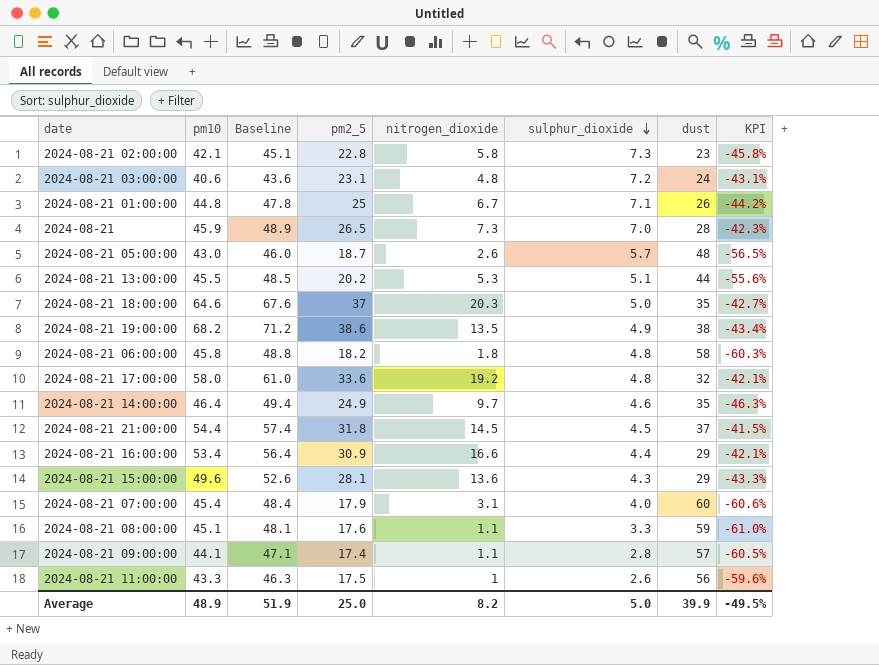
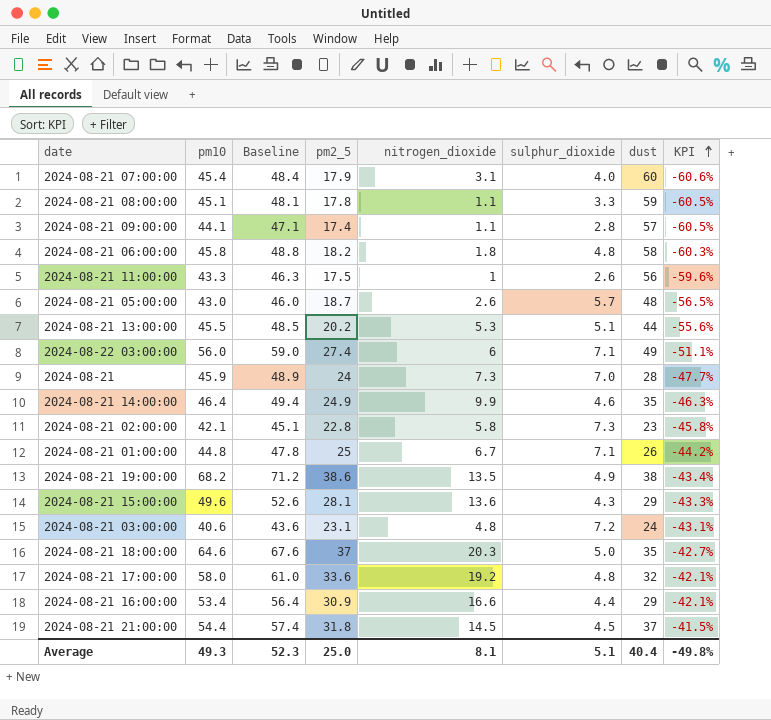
row order: sulphur_dioxide descending -> KPI ascending
2024-08-21 08:00:00 | pm2_5: 17.6 -> 17.8
2024-08-21 08:00:00 | KPI: -61.0% -> -60.5%
row 2024-08-22 03:00:00: none -> 56.0 | 59.0 | 27.4 | 6 | 7.1 | 49 | -51.1%
2024-08-21 | pm2_5: 26.5 -> 24
2024-08-21 | KPI: -42.3% -> -47.7%
2024-08-21 14:00:00 | nitrogen_dioxide: 9.7 -> 9.9
Average | pm10: 48.9 -> 49.3
Average | Baseline: 51.9 -> 52.3
Average | nitrogen_dioxide: 8.2 -> 8.1
Average | sulphur_dioxide: 5.0 -> 5.1
Average | dust: 39.9 -> 40.4
Average | KPI: -49.5% -> -49.8%

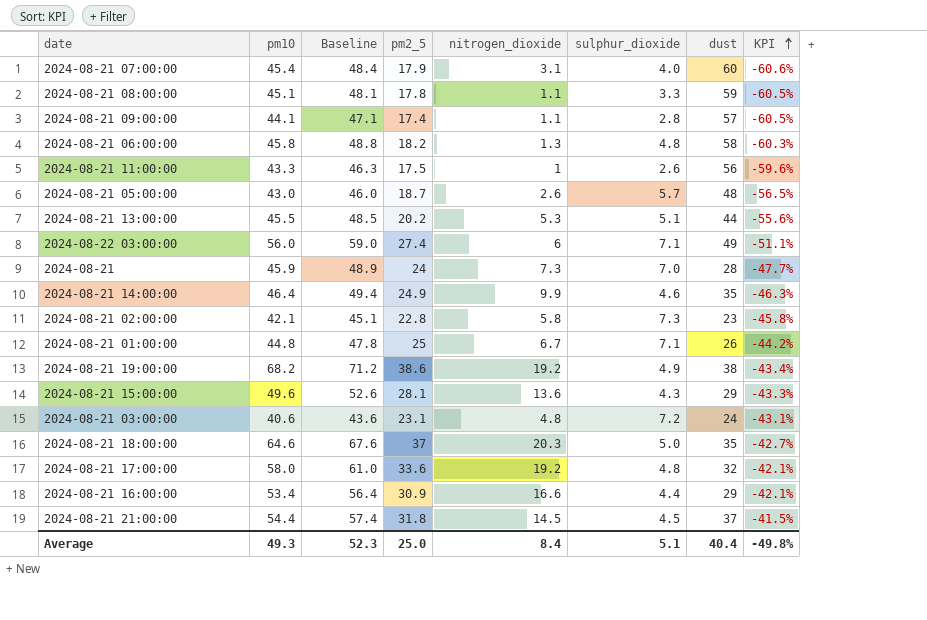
2024-08-21 06:00:00 | nitrogen_dioxide: 1.8 -> 1.3
2024-08-21 19:00:00 | nitrogen_dioxide: 13.5 -> 19.2
Average | nitrogen_dioxide: 8.1 -> 8.4

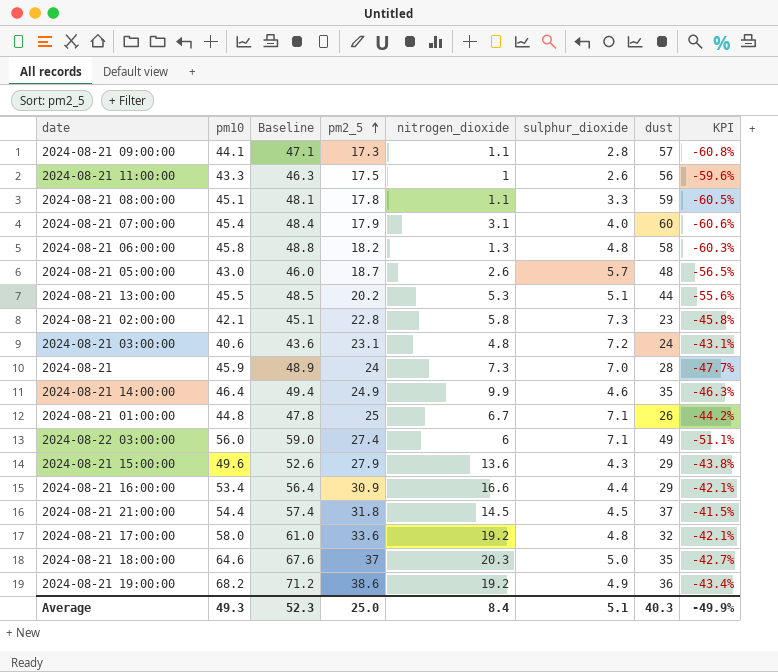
row order: KPI ascending -> pm2_5 ascending
2024-08-21 09:00:00 | pm2_5: 17.4 -> 17.3
2024-08-21 09:00:00 | KPI: -60.5% -> -60.8%
2024-08-21 15:00:00 | pm2_5: 28.1 -> 27.9
2024-08-21 15:00:00 | KPI: -43.3% -> -43.8%
2024-08-21 19:00:00 | dust: 38 -> 36
Average | dust: 40.4 -> 40.3
Average | KPI: -49.8% -> -49.9%

